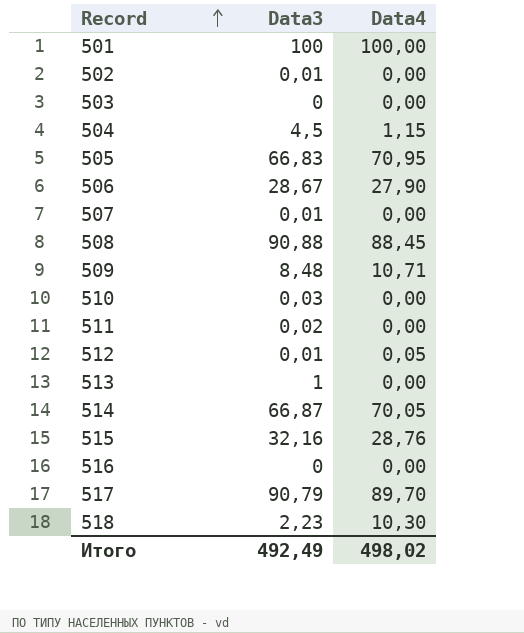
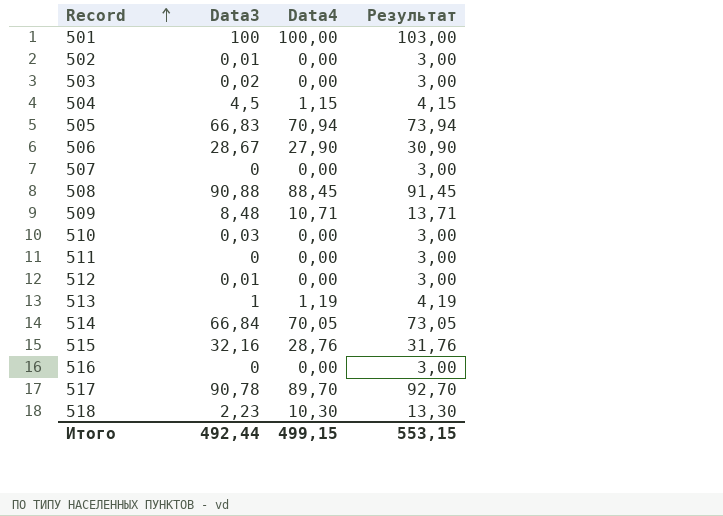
column Результат | formula: none -> [Data4] + 3
503 | Data3: 0 -> 0,02
505 | Data4: 70,95 -> 70,94
507 | Data3: 0,01 -> 0
511 | Data3: 0,02 -> 0
512 | Data4: 0,05 -> 0,00
513 | Data4: 0,00 -> 1,19
514 | Data3: 66,87 -> 66,84
517 | Data3: 90,79 -> 90,78
Итого | Data3: 492,49 -> 492,44
Итого | Data4: 498,02 -> 499,15

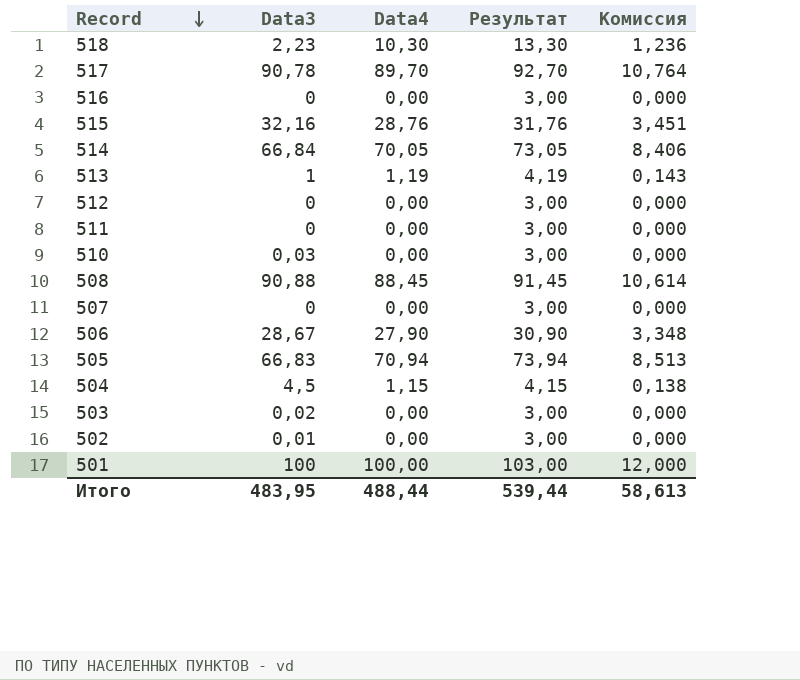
row order: Record ascending -> Record descending
column Комиссия | formula: none -> [Data4] * 0,12
row 509: 8,48 | 10,71 | 13,71 -> none
512 | Data3: 0,01 -> 0
Итого | Data3: 492,44 -> 483,95
Итого | Data4: 499,15 -> 488,44
Итого | Результат: 553,15 -> 539,44

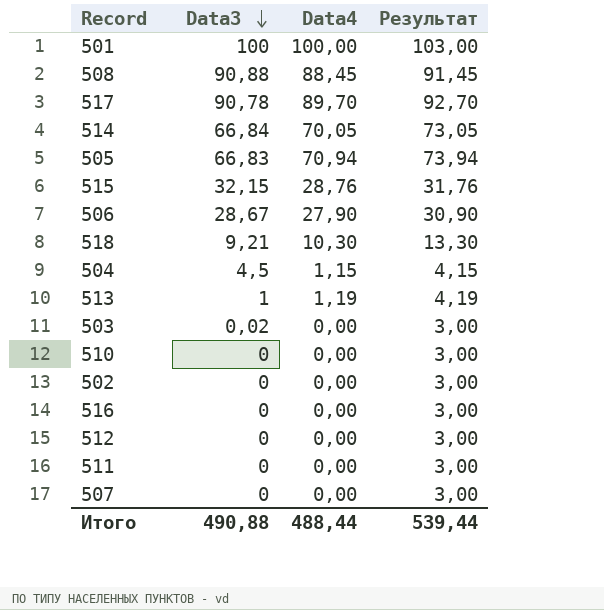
row order: Record descending -> Data3 descending
column Комиссия | formula: [Data4] * 0,12 -> none
515 | Data3: 32,16 -> 32,15
518 | Data3: 2,23 -> 9,21
510 | Data3: 0,03 -> 0
502 | Data3: 0,01 -> 0
Итого | Data3: 483,95 -> 490,88

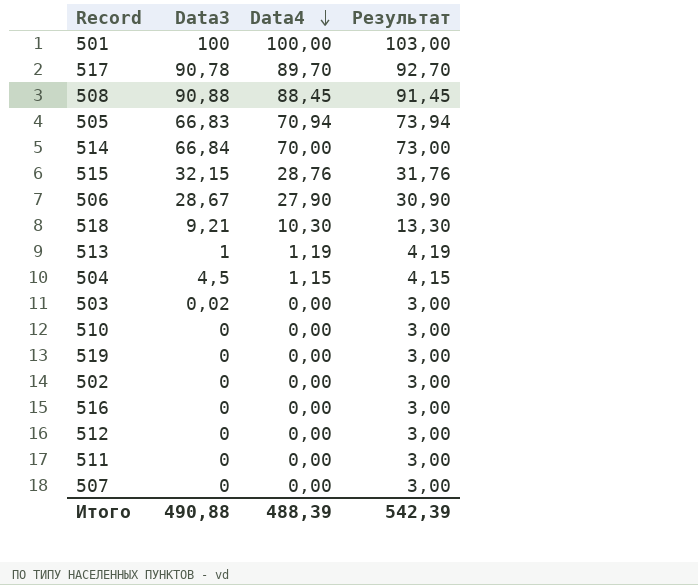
row order: Data3 descending -> Data4 descending
514 | Data4: 70,05 -> 70,00
514 | Результат: 73,05 -> 73,00
row 519: none -> 0 | 0,00 | 3,00
Итого | Data4: 488,44 -> 488,39
Итого | Результат: 539,44 -> 542,39

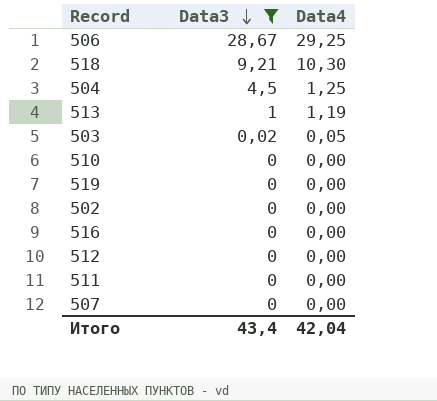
filter: none -> Data3 <= 28,67
row order: Data4 descending -> Data3 descending
column Результат | formula: [Data4] + 3 -> none
506 | Data4: 27,90 -> 29,25
504 | Data4: 1,15 -> 1,25
503 | Data4: 0,00 -> 0,05
Итого | Data3: 490,88 -> 43,4
Итого | Data4: 488,39 -> 42,04

